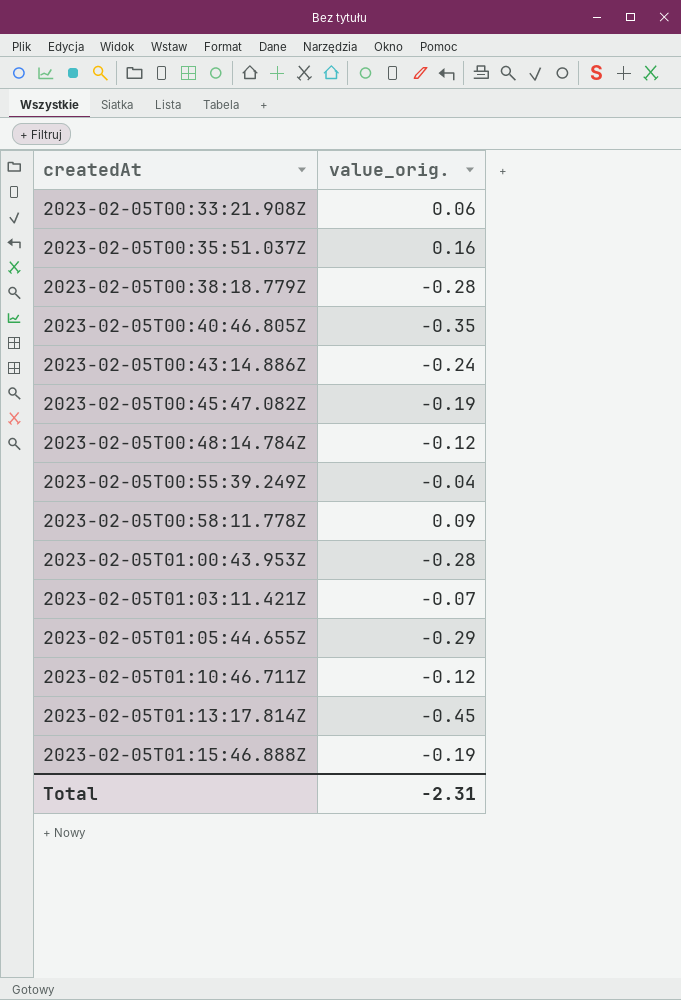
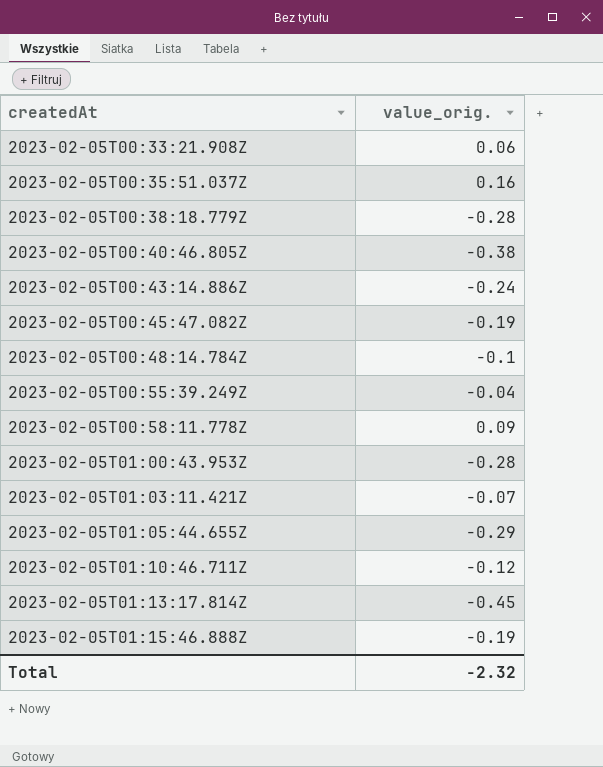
2023-02-05T00:40:46.805Z | value_orig.: -0.35 -> -0.38
2023-02-05T00:48:14.784Z | value_orig.: -0.12 -> -0.1
Total | value_orig.: -2.31 -> -2.32

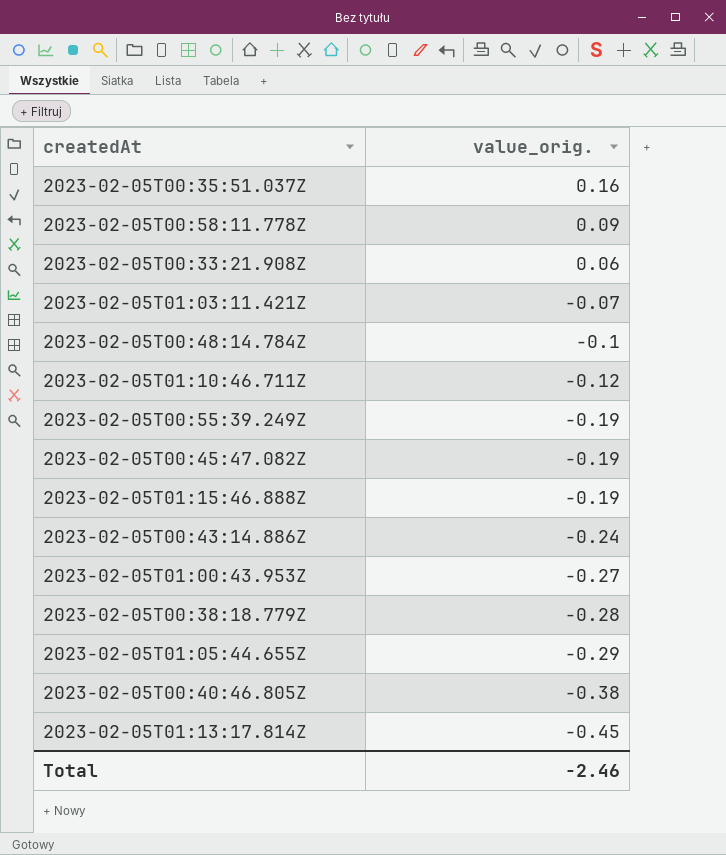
row order: createdAt ascending -> value_orig. descending
2023-02-05T00:55:39.249Z | value_orig.: -0.04 -> -0.19
2023-02-05T01:00:43.953Z | value_orig.: -0.28 -> -0.27
Total | value_orig.: -2.32 -> -2.46

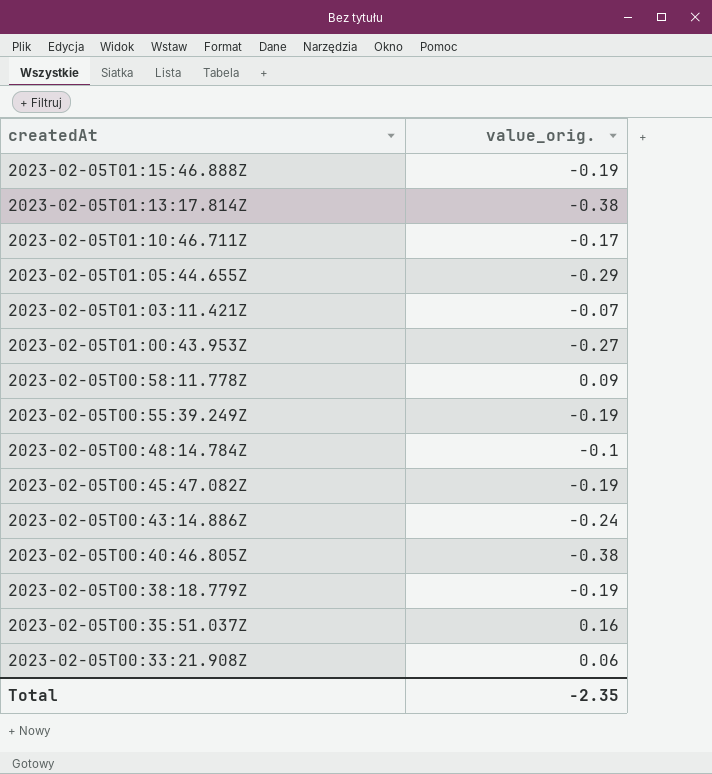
row order: value_orig. descending -> createdAt descending
2023-02-05T01:13:17.814Z | value_orig.: -0.45 -> -0.38
2023-02-05T01:10:46.711Z | value_orig.: -0.12 -> -0.17
2023-02-05T00:38:18.779Z | value_orig.: -0.28 -> -0.19
Total | value_orig.: -2.46 -> -2.35

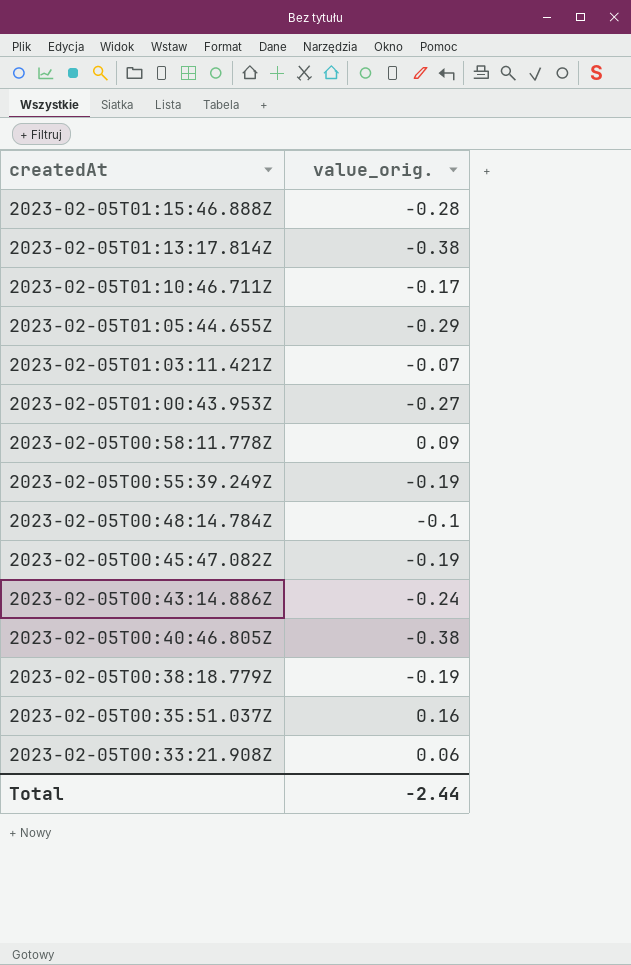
2023-02-05T01:15:46.888Z | value_orig.: -0.19 -> -0.28
Total | value_orig.: -2.35 -> -2.44

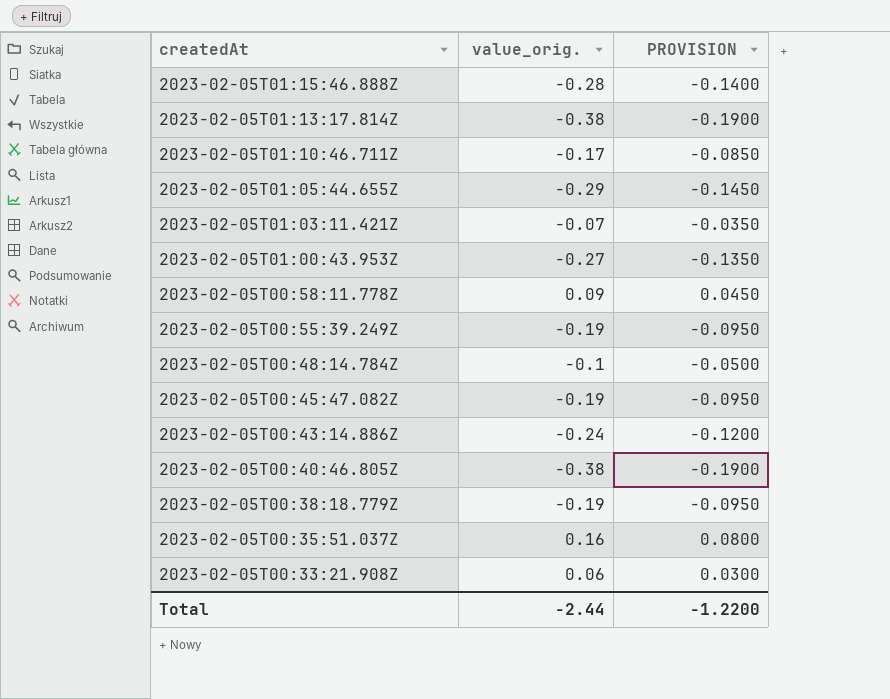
column PROVISION | formula: none -> [value_orig.] * 0.5

